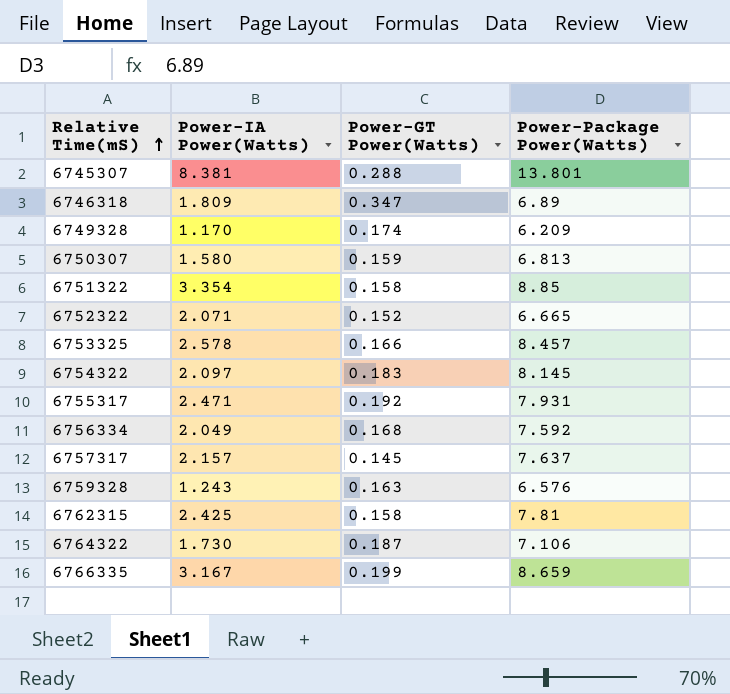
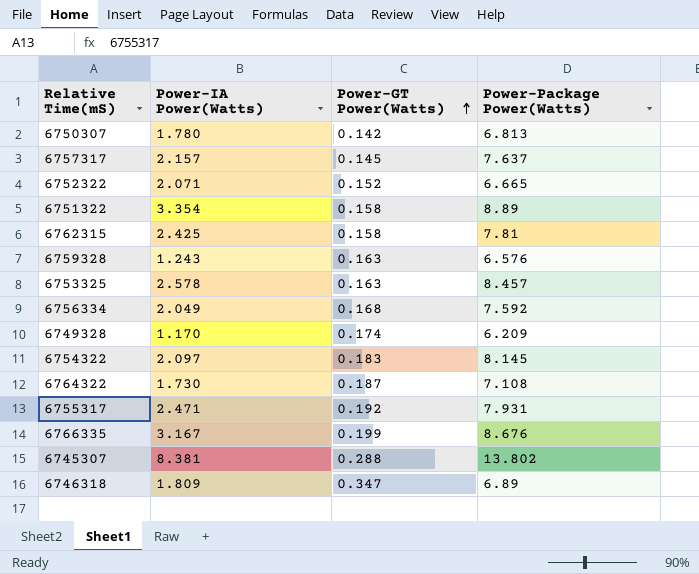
row order: Relative Time(mS) ascending -> Power-GT Power(Watts) ascending
6750307 | Power-IA Power(Watts): 1.580 -> 1.780
6750307 | Power-GT Power(Watts): 0.159 -> 0.142
6751322 | Power-Package Power(Watts): 8.85 -> 8.89
6753325 | Power-GT Power(Watts): 0.166 -> 0.163
6764322 | Power-Package Power(Watts): 7.106 -> 7.108
6766335 | Power-Package Power(Watts): 8.659 -> 8.676
6745307 | Power-Package Power(Watts): 13.801 -> 13.802

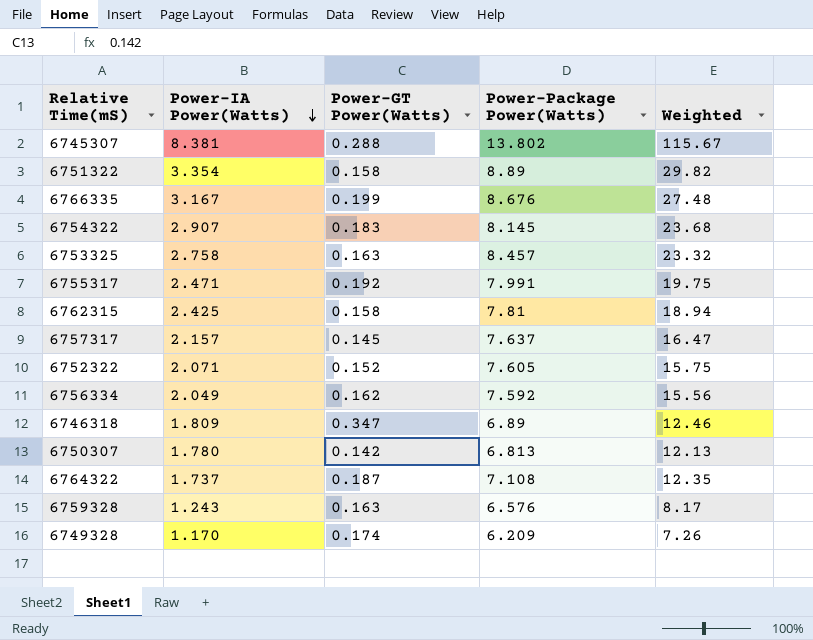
row order: Power-GT Power(Watts) ascending -> Power-IA Power(Watts) descending
column Weighted | formula: none -> [Power-IA Power(Watts)] * [Power-Package Power(Watts)]
6754322 | Power-IA Power(Watts): 2.097 -> 2.907
6753325 | Power-IA Power(Watts): 2.578 -> 2.758
6755317 | Power-Package Power(Watts): 7.931 -> 7.991
6752322 | Power-Package Power(Watts): 6.665 -> 7.605
6756334 | Power-GT Power(Watts): 0.168 -> 0.162
6764322 | Power-IA Power(Watts): 1.730 -> 1.737

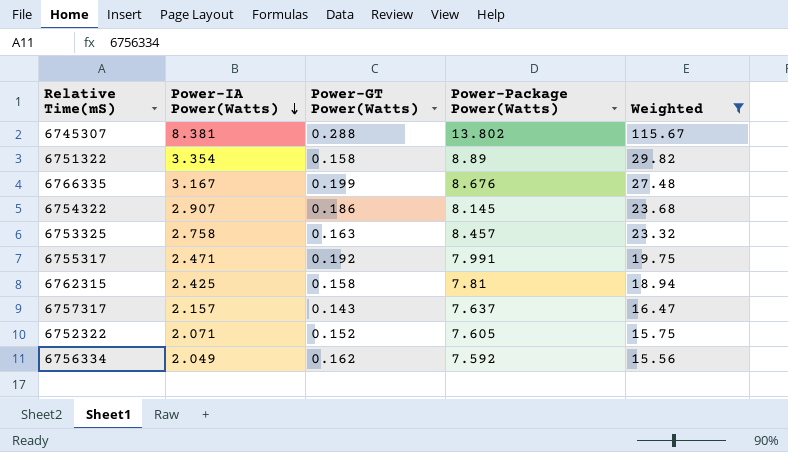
filter: none -> Weighted >= 15.56
6754322 | Power-GT Power(Watts): 0.183 -> 0.186
6757317 | Power-GT Power(Watts): 0.145 -> 0.143

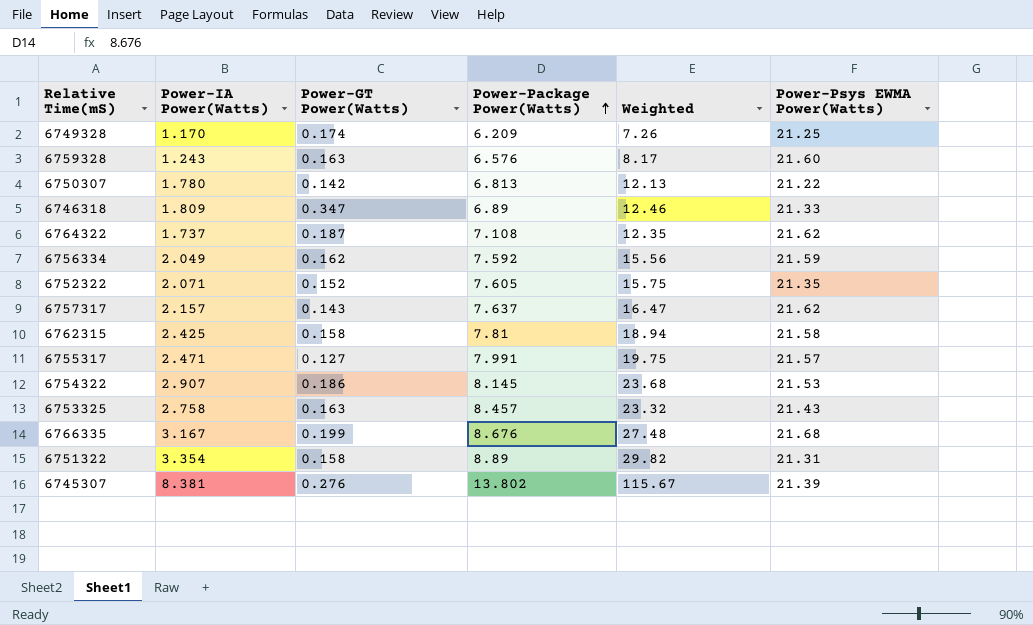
filter: Weighted >= 15.56 -> none
row order: Power-IA Power(Watts) descending -> Power-Package Power(Watts) ascending
column Power-Psys EWMA Power(Watts) | position: none -> 6
6755317 | Power-GT Power(Watts): 0.192 -> 0.127
6745307 | Power-GT Power(Watts): 0.288 -> 0.276

